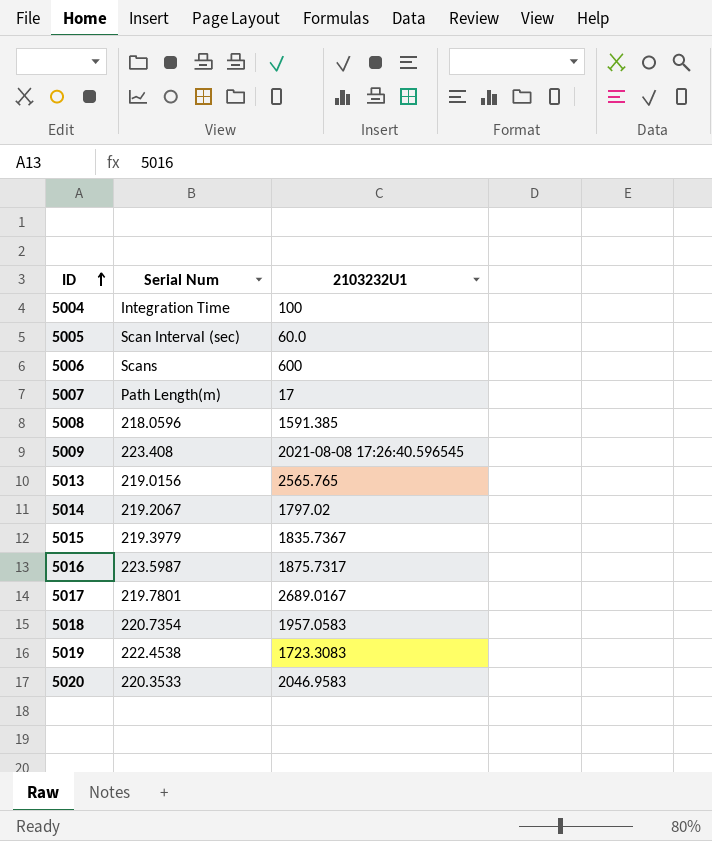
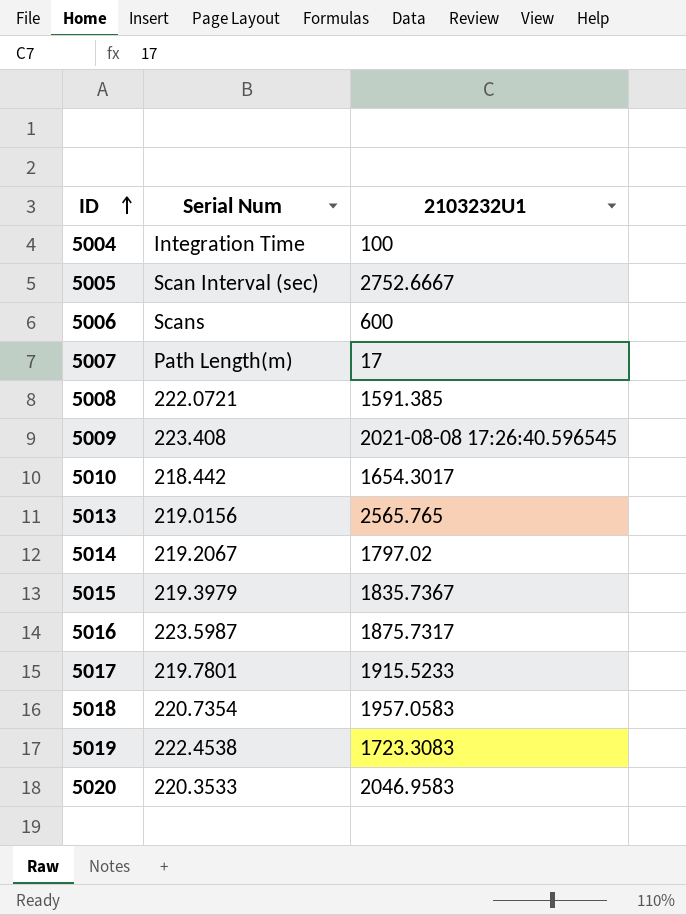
5005 | 2103232U1: 60.0 -> 2752.6667
5008 | Serial Num: 218.0596 -> 222.0721
row 5010: none -> 218.442 | 1654.3017
5017 | 2103232U1: 2689.0167 -> 1915.5233

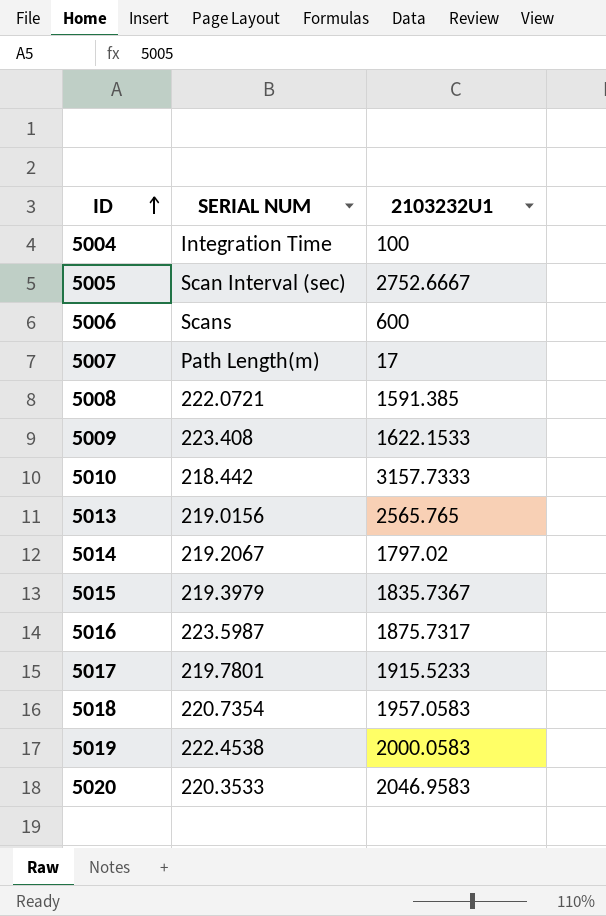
column name: Serial Num -> SERIAL NUM
5009 | 2103232U1: 2021-08-08 17:26:40.596545 -> 1622.1533
5010 | 2103232U1: 1654.3017 -> 3157.7333
5019 | 2103232U1: 1723.3083 -> 2000.0583

